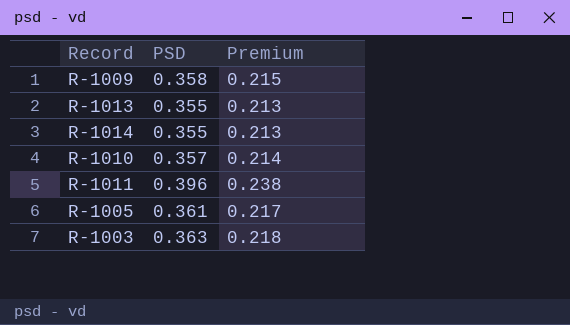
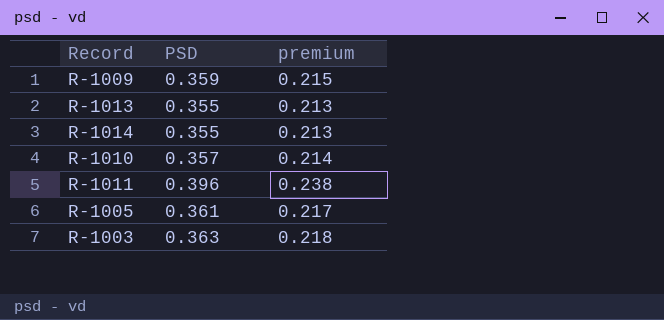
column name: Premium -> premium
R-1009 | PSD: 0.358 -> 0.359

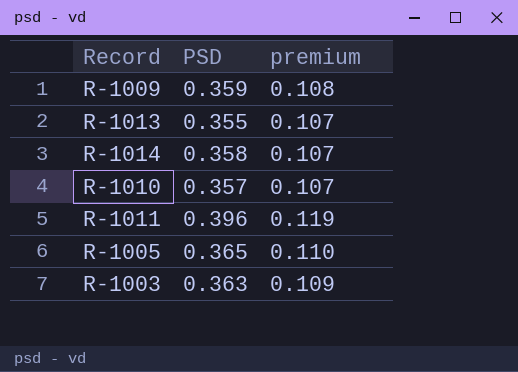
column premium | formula: [PSD] * 0.6 -> [PSD] * 0.3
R-1014 | PSD: 0.355 -> 0.358
R-1005 | PSD: 0.361 -> 0.365

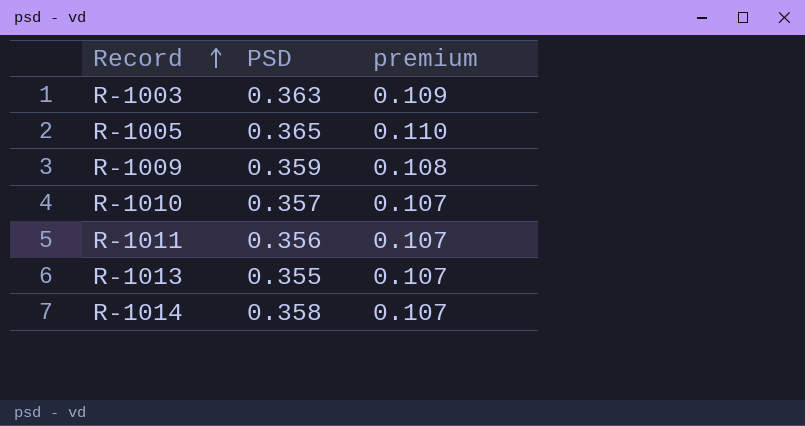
row order: none -> Record ascending
R-1011 | PSD: 0.396 -> 0.356
R-1011 | premium: 0.119 -> 0.107

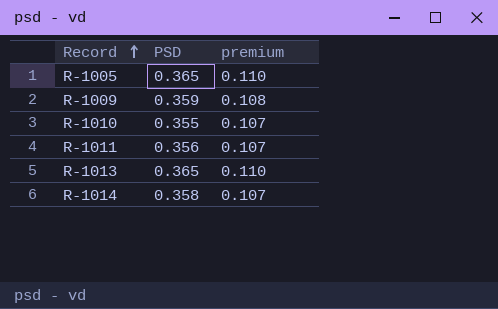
row R-1003: 0.363 | 0.109 -> none
R-1010 | PSD: 0.357 -> 0.355
R-1013 | PSD: 0.355 -> 0.365
R-1013 | premium: 0.107 -> 0.110

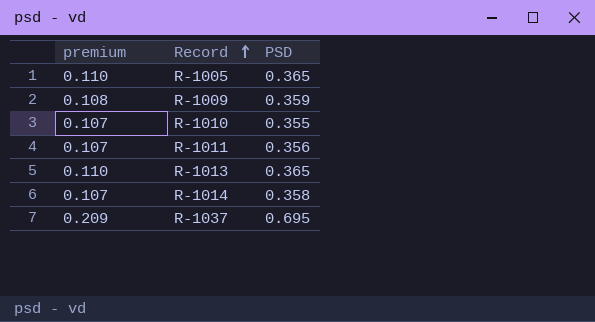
column premium | position: 3 -> 1
row R-1037: none -> 0.209 | 0.695

